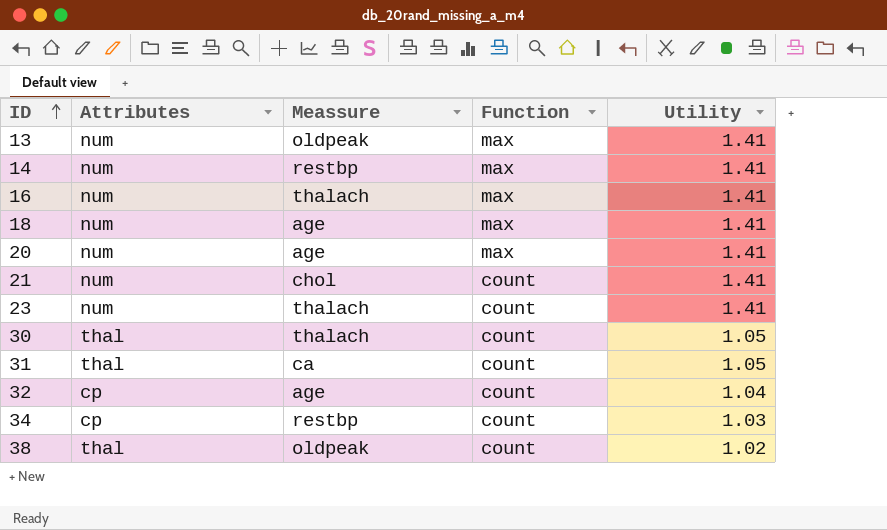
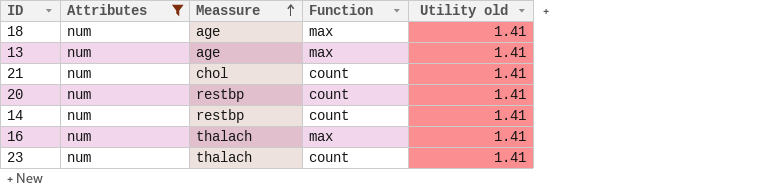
filter: none -> Attributes = num
row order: ID ascending -> Meassure ascending
column name: Utility -> Utility old
13 | Meassure: oldpeak -> age
20 | Meassure: age -> restbp
20 | Function: max -> count
14 | Function: max -> count

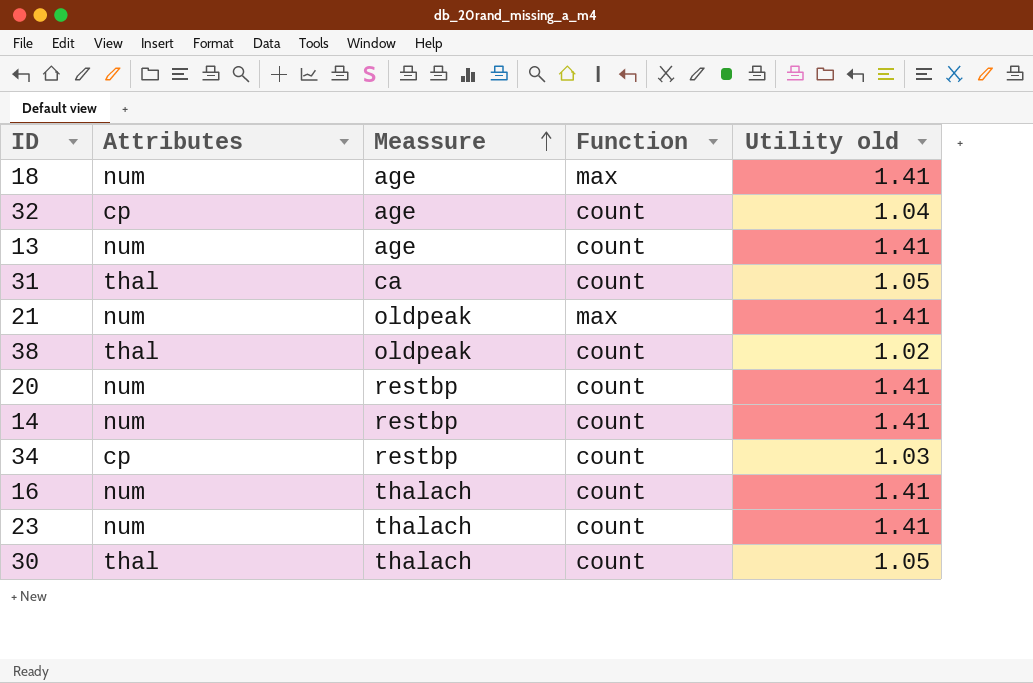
filter: Attributes = num -> none
13 | Function: max -> count
21 | Meassure: chol -> oldpeak
21 | Function: count -> max
16 | Function: max -> count

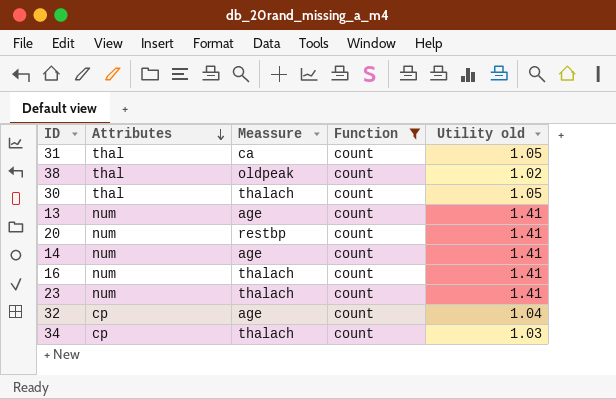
filter: none -> Function = count
row order: Meassure ascending -> Attributes descending
14 | Meassure: restbp -> age
34 | Meassure: restbp -> thalach

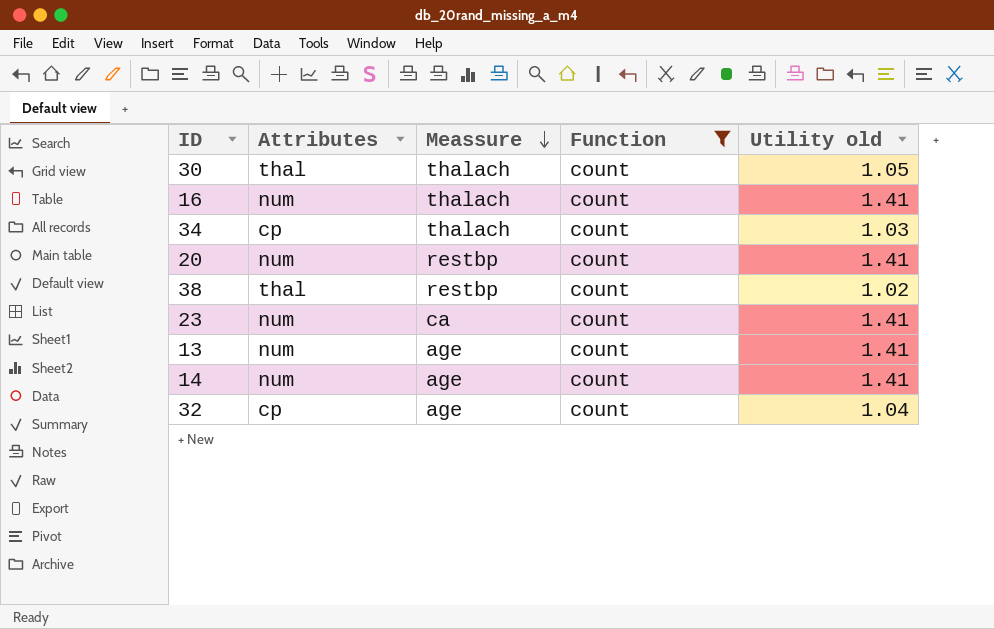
row order: Attributes descending -> Meassure descending
row 31: thal | ca | count | 1.05 -> none
38 | Meassure: oldpeak -> restbp
23 | Meassure: thalach -> ca

